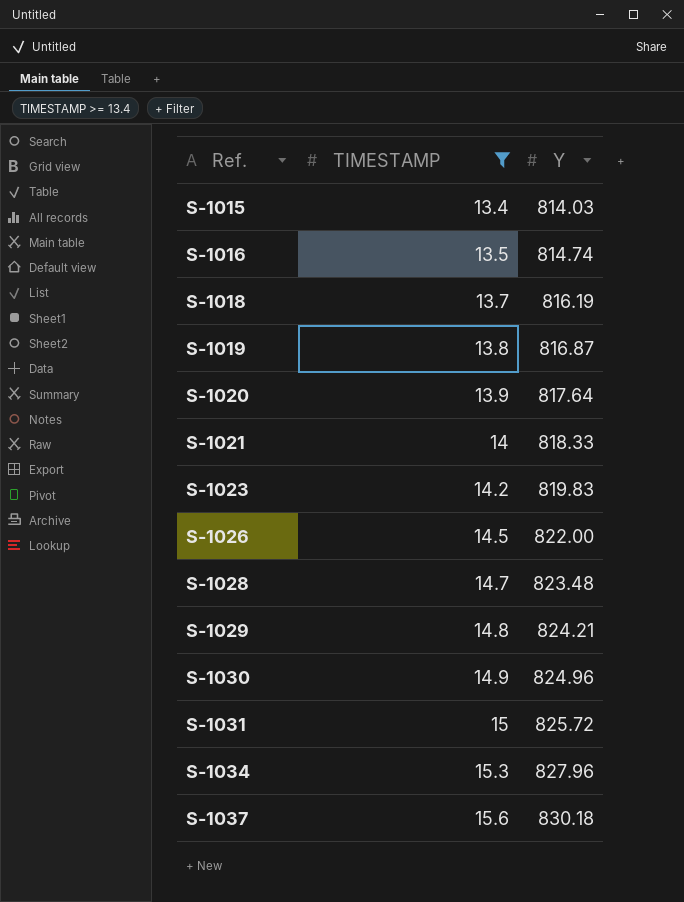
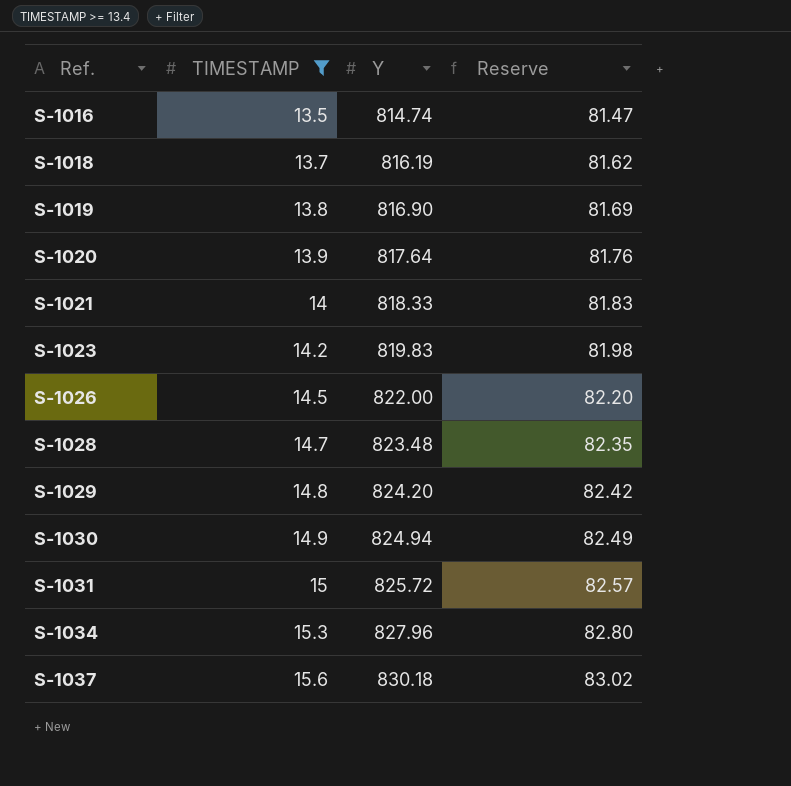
column Reserve | formula: none -> [Y] * 0.1
row S-1015: 13.4 | 814.03 -> none
S-1019 | Y: 816.87 -> 816.90
S-1029 | Y: 824.21 -> 824.20
S-1030 | Y: 824.96 -> 824.94

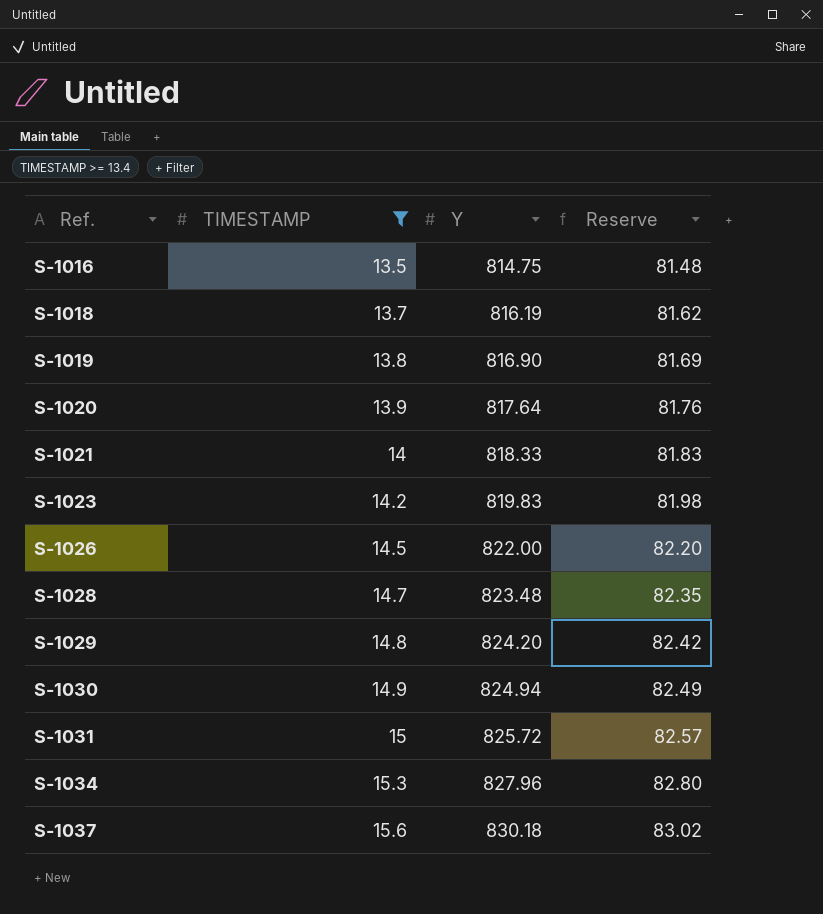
S-1016 | Y: 814.74 -> 814.75
S-1016 | Reserve: 81.47 -> 81.48

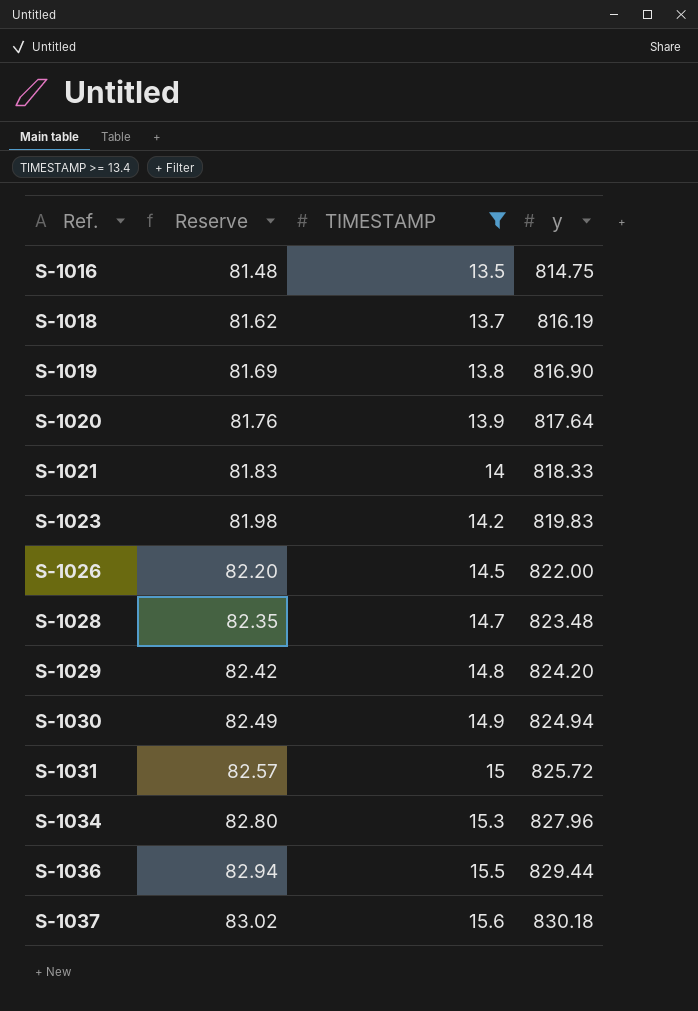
column Reserve | position: 4 -> 2
column name: Y -> y
row S-1036: none -> 82.94 | 15.5 | 829.44

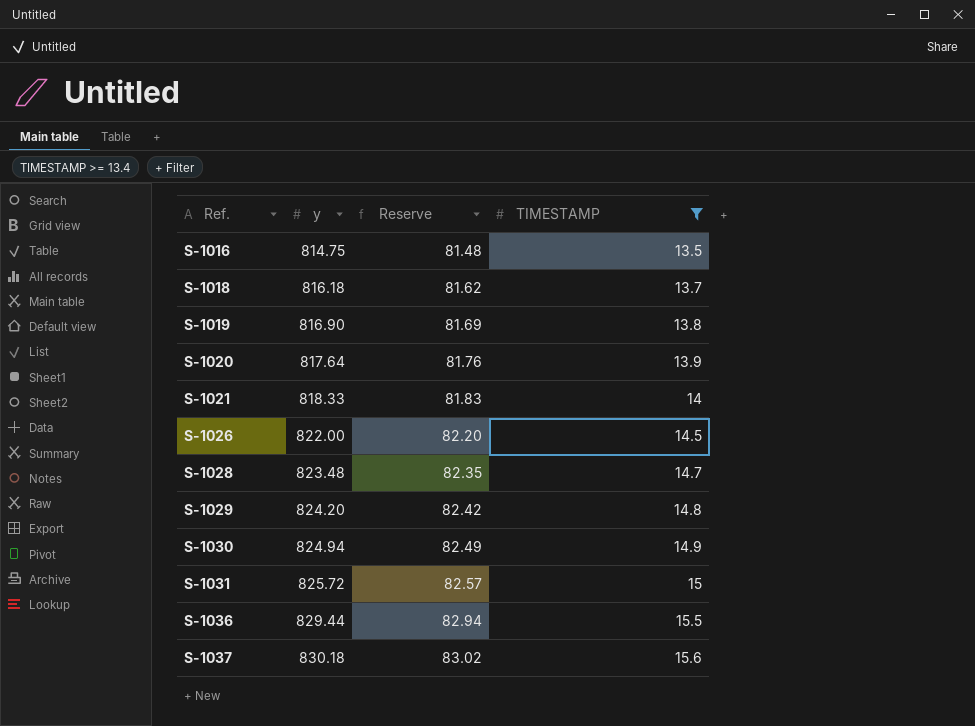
column y | position: 4 -> 2
row S-1023: 81.98 | 14.2 | 819.83 -> none
row S-1034: 82.80 | 15.3 | 827.96 -> none
S-1018 | y: 816.19 -> 816.18

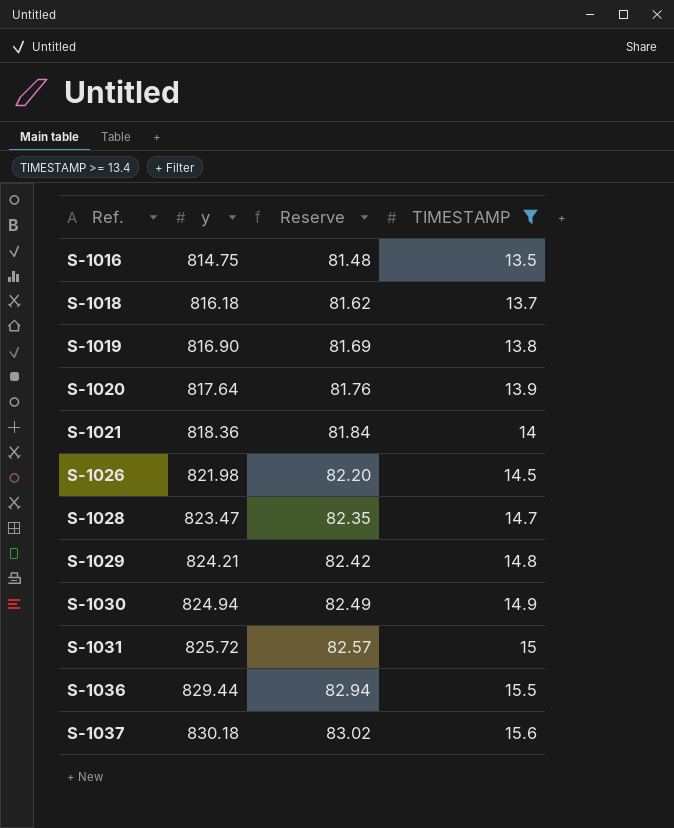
S-1021 | y: 818.33 -> 818.36
S-1021 | Reserve: 81.83 -> 81.84
S-1026 | y: 822.00 -> 821.98
S-1028 | y: 823.48 -> 823.47
S-1029 | y: 824.20 -> 824.21

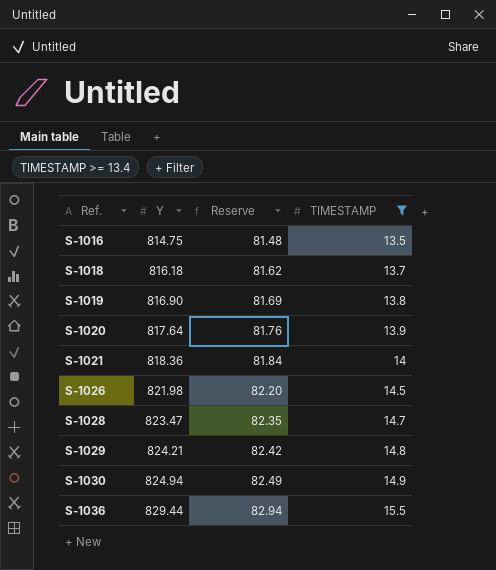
column name: y -> Y
row S-1031: 825.72 | 82.57 | 15 -> none
row S-1037: 830.18 | 83.02 | 15.6 -> none

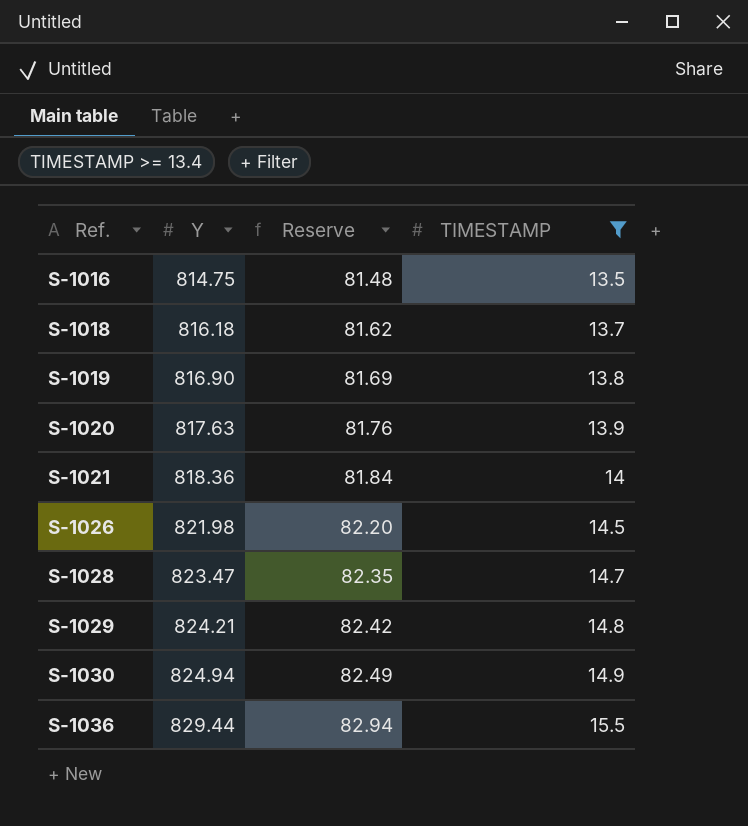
S-1020 | Y: 817.64 -> 817.63

